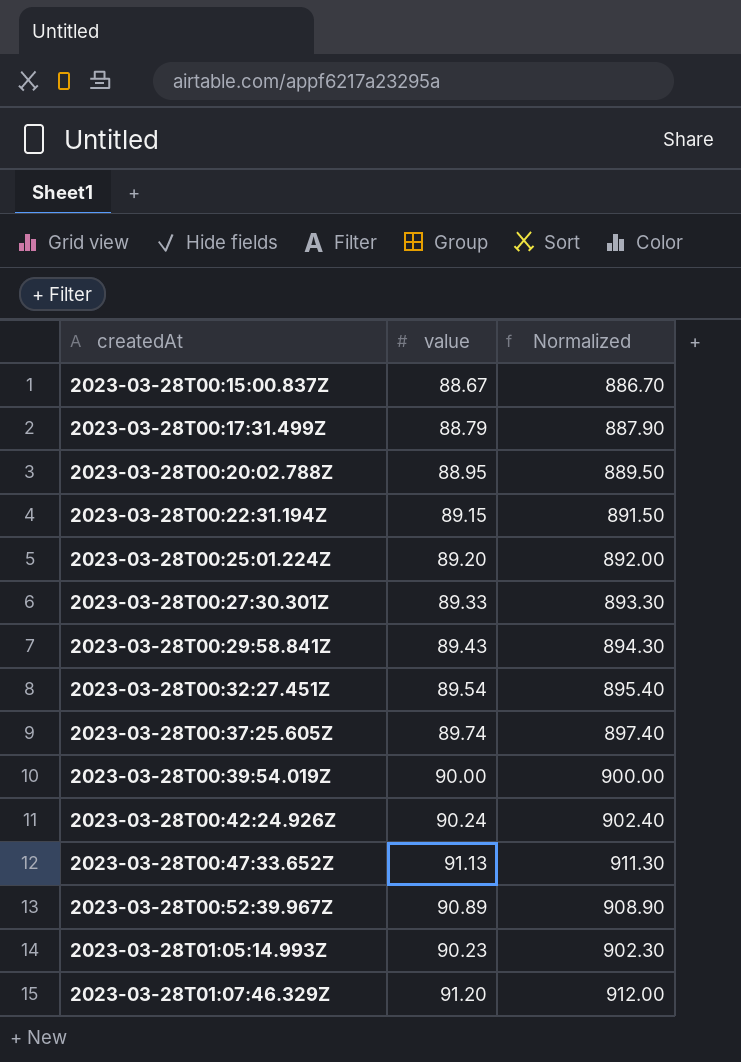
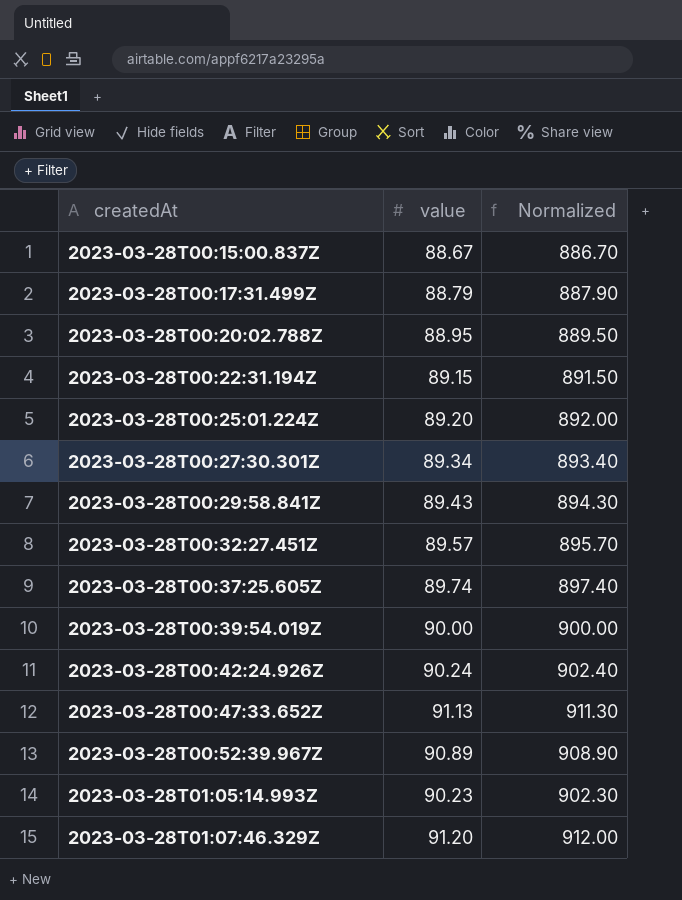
2023-03-28T00:27:30.301Z | value: 89.33 -> 89.34
2023-03-28T00:27:30.301Z | Normalized: 893.30 -> 893.40
2023-03-28T00:32:27.451Z | value: 89.54 -> 89.57
2023-03-28T00:32:27.451Z | Normalized: 895.40 -> 895.70

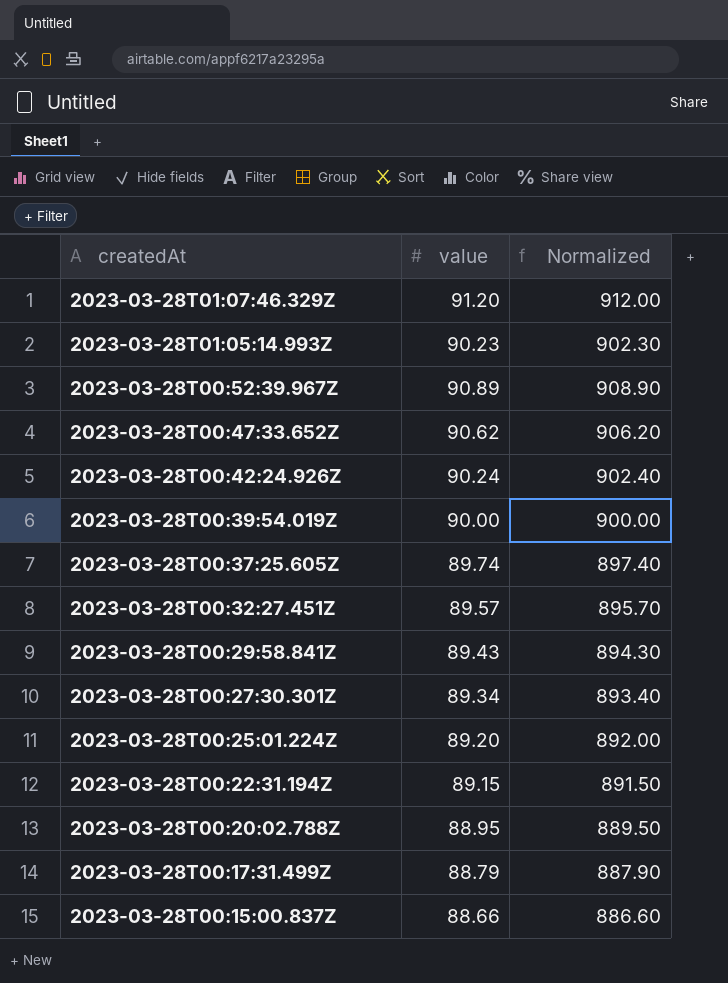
row order: createdAt ascending -> createdAt descending
2023-03-28T00:47:33.652Z | value: 91.13 -> 90.62
2023-03-28T00:47:33.652Z | Normalized: 911.30 -> 906.20
2023-03-28T00:15:00.837Z | value: 88.67 -> 88.66
2023-03-28T00:15:00.837Z | Normalized: 886.70 -> 886.60

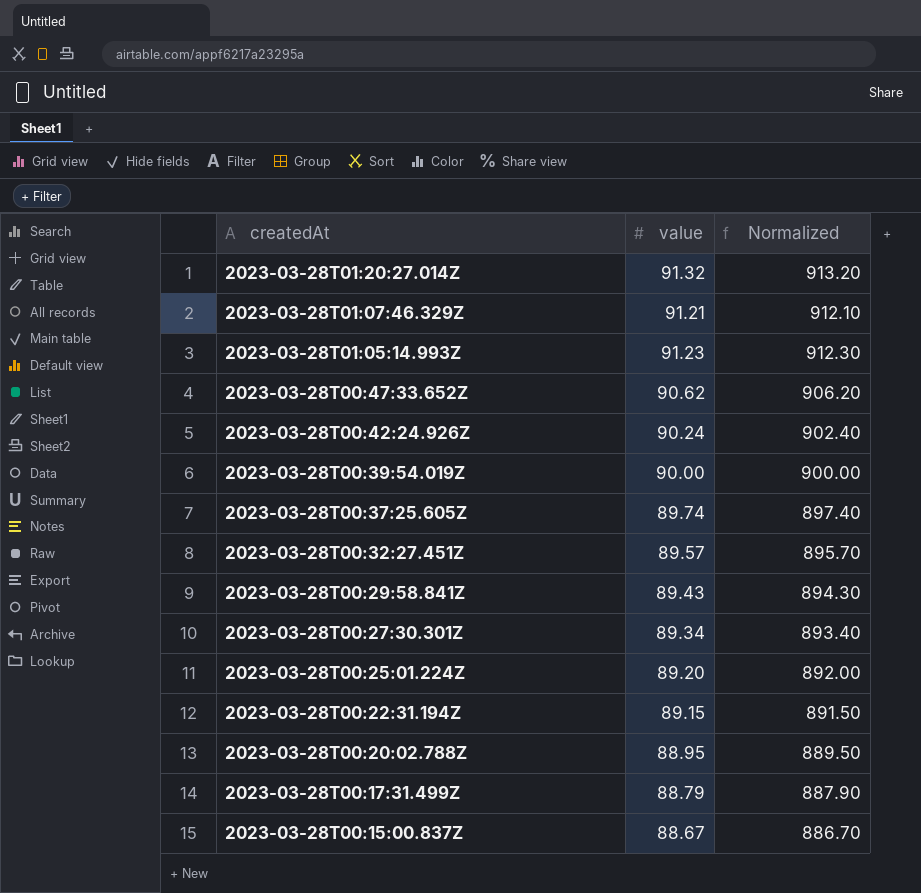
row 2023-03-28T00:52:39.967Z: 90.89 | 908.90 -> none
row 2023-03-28T01:20:27.014Z: none -> 91.32 | 913.20
2023-03-28T01:07:46.329Z | value: 91.20 -> 91.21
2023-03-28T01:07:46.329Z | Normalized: 912.00 -> 912.10
2023-03-28T01:05:14.993Z | value: 90.23 -> 91.23
2023-03-28T01:05:14.993Z | Normalized: 902.30 -> 912.30
2023-03-28T00:15:00.837Z | value: 88.66 -> 88.67
2023-03-28T00:15:00.837Z | Normalized: 886.60 -> 886.70

